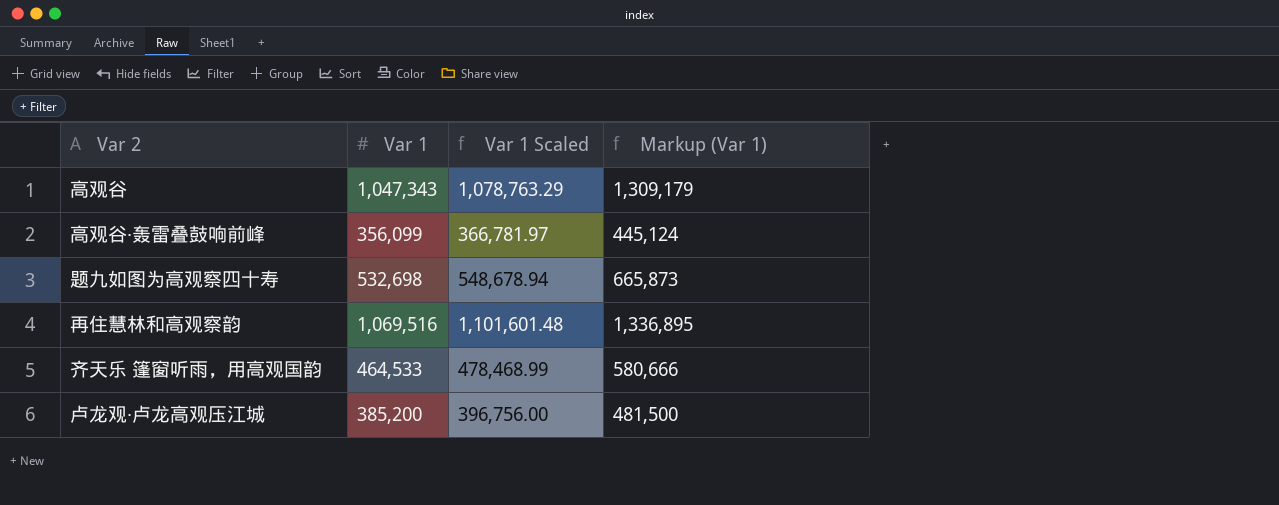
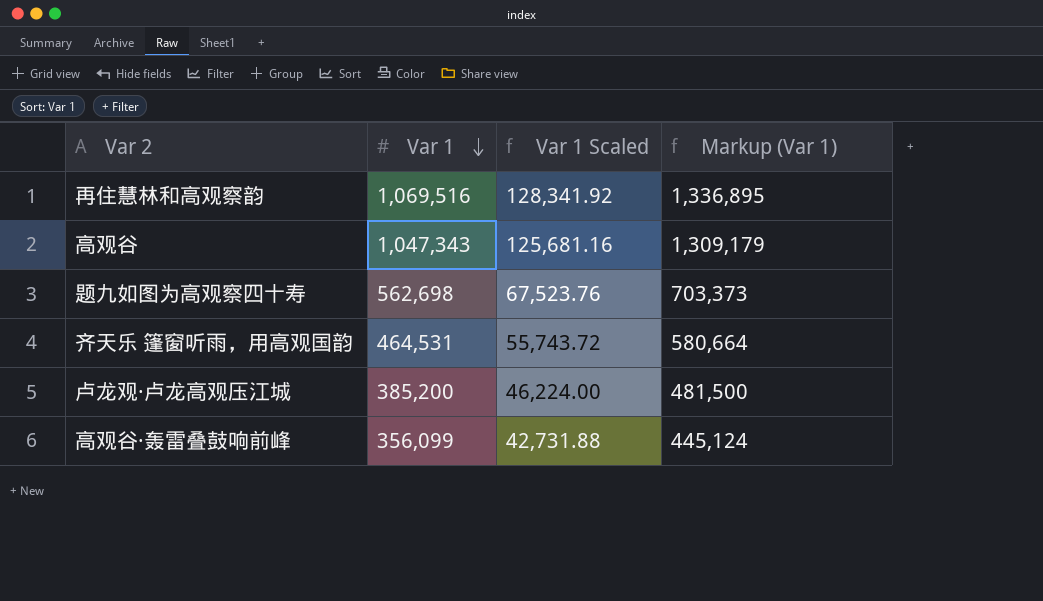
row order: none -> Var 1 descending
column Var 1 Scaled | formula: [Var 1] * 1.03 -> [Var 1] * 0.12
题九如图为高观察四十寿 | Var 1: 532,698 -> 562,698
题九如图为高观察四十寿 | Markup (Var 1): 665,873 -> 703,373
齐天乐 篷窗听雨，用高观国韵 | Var 1: 464,533 -> 464,531
齐天乐 篷窗听雨，用高观国韵 | Markup (Var 1): 580,666 -> 580,664

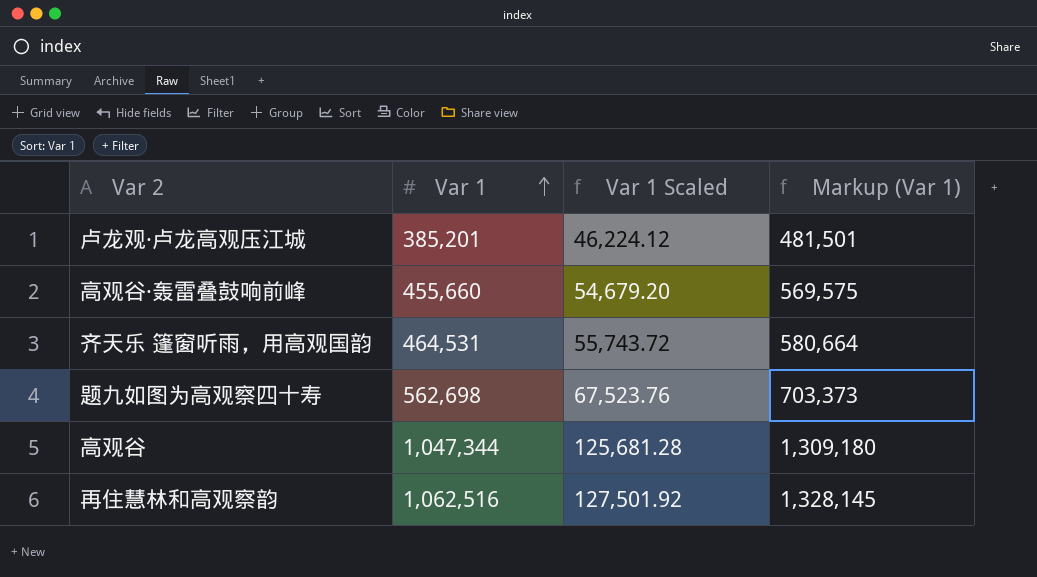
row order: Var 1 descending -> Var 1 ascending
卢龙观·卢龙高观压江城 | Var 1: 385,200 -> 385,201
卢龙观·卢龙高观压江城 | Var 1 Scaled: 46,224.00 -> 46,224.12
卢龙观·卢龙高观压江城 | Markup (Var 1): 481,500 -> 481,501
高观谷·轰雷叠鼓响前峰 | Var 1: 356,099 -> 455,660
高观谷·轰雷叠鼓响前峰 | Var 1 Scaled: 42,731.88 -> 54,679.20
高观谷·轰雷叠鼓响前峰 | Markup (Var 1): 445,124 -> 569,575
高观谷 | Var 1: 1,047,343 -> 1,047,344
高观谷 | Var 1 Scaled: 125,681.16 -> 125,681.28
高观谷 | Markup (Var 1): 1,309,179 -> 1,309,180
再住慧林和高观察韵 | Var 1: 1,069,516 -> 1,062,516
再住慧林和高观察韵 | Var 1 Scaled: 128,341.92 -> 127,501.92
再住慧林和高观察韵 | Markup (Var 1): 1,336,895 -> 1,328,145

